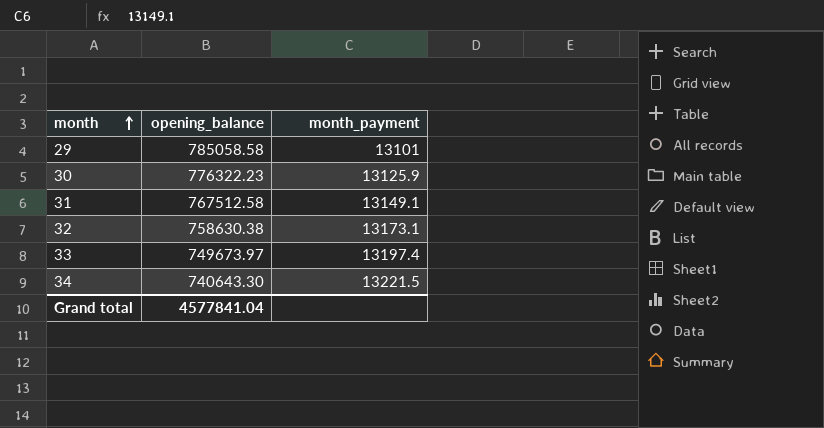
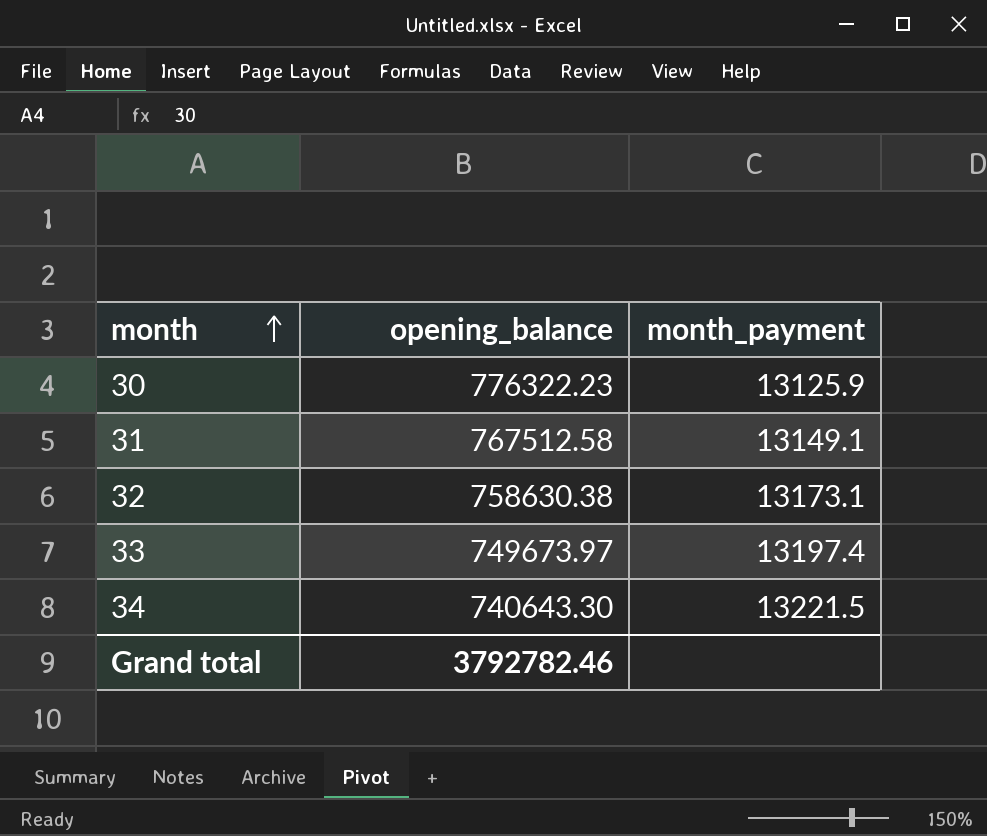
row 29: 785058.58 | 13101 -> none
Grand total | opening_balance: 4577841.04 -> 3792782.46

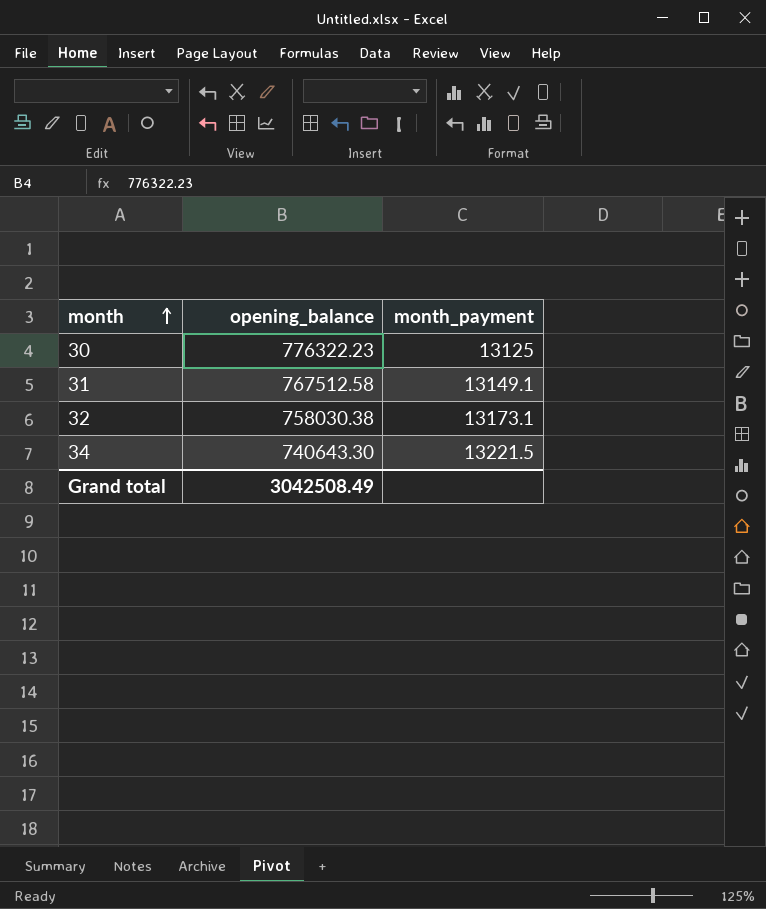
row 33: 749673.97 | 13197.4 -> none
30 | month_payment: 13125.9 -> 13125
32 | opening_balance: 758630.38 -> 758030.38
Grand total | opening_balance: 3792782.46 -> 3042508.49

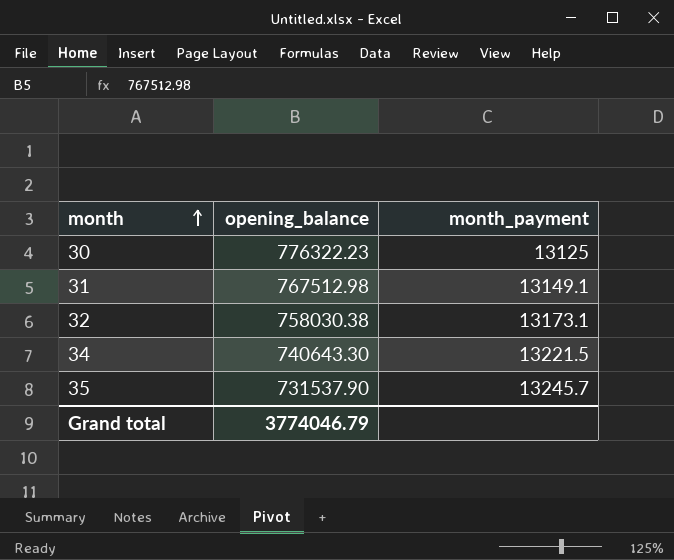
31 | opening_balance: 767512.58 -> 767512.98
row 35: none -> 731537.90 | 13245.7
Grand total | opening_balance: 3042508.49 -> 3774046.79

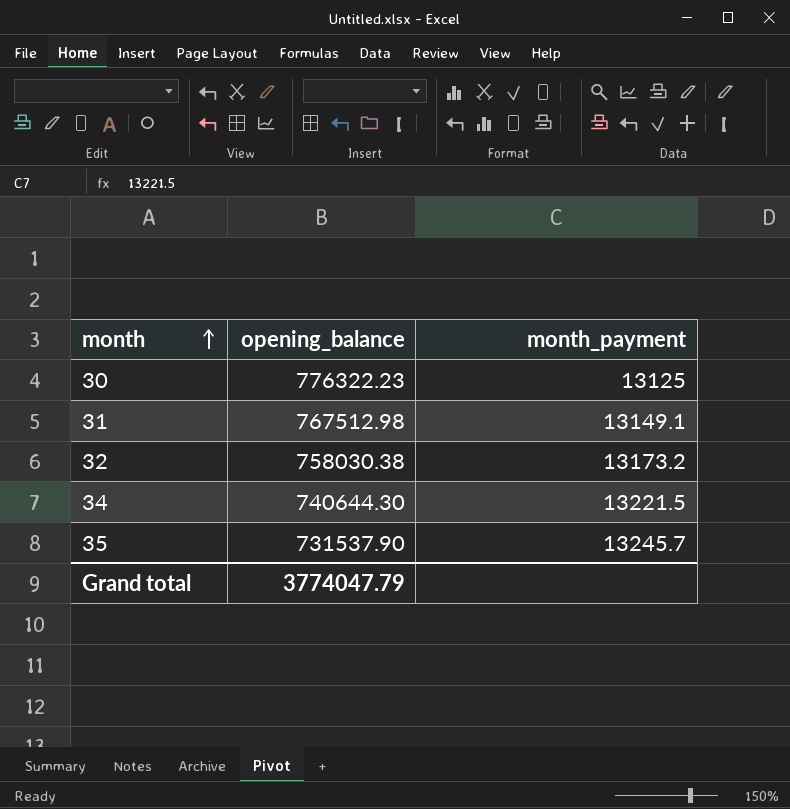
32 | month_payment: 13173.1 -> 13173.2
34 | opening_balance: 740643.30 -> 740644.30
Grand total | opening_balance: 3774046.79 -> 3774047.79

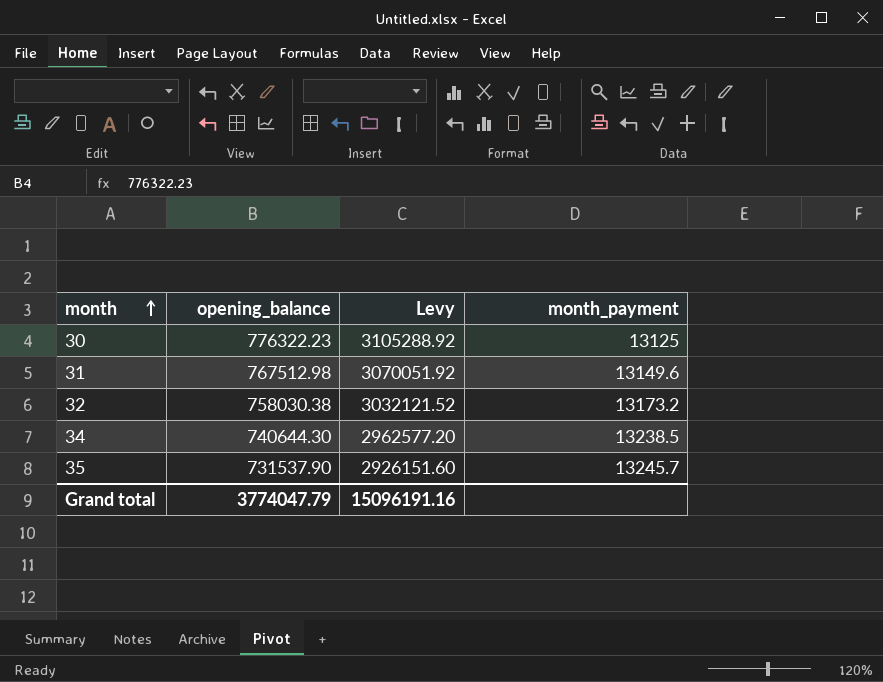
column Levy | formula: none -> [opening_balance] * 4
31 | month_payment: 13149.1 -> 13149.6
34 | month_payment: 13221.5 -> 13238.5

